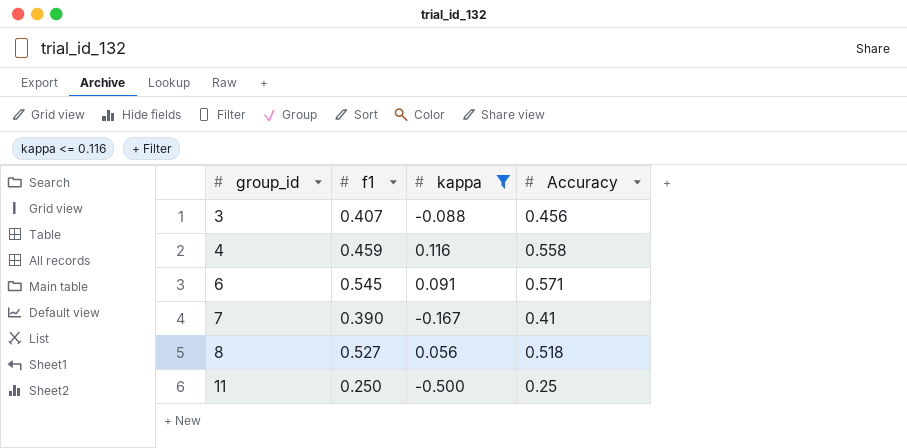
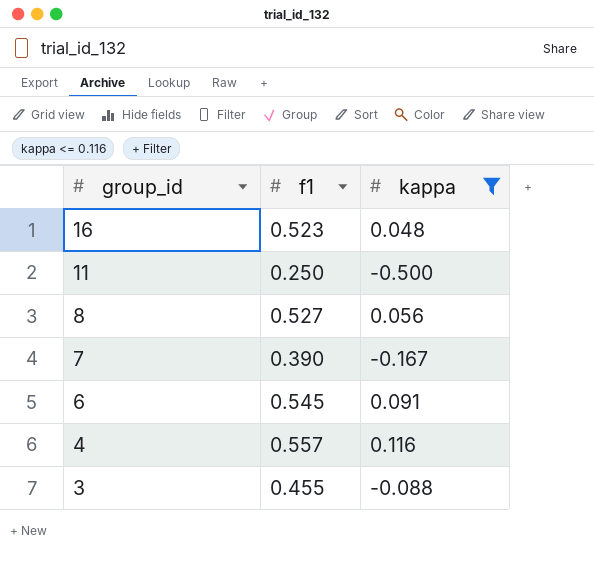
row order: group_id ascending -> group_id descending
column Accuracy | position: 4 -> none
row 16: none -> 0.523 | 0.048
4 | f1: 0.459 -> 0.557
3 | f1: 0.407 -> 0.455

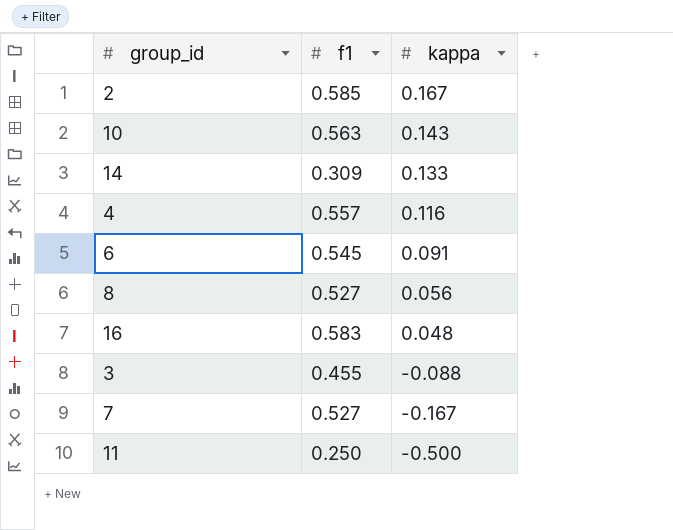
filter: kappa <= 0.116 -> none
row order: group_id descending -> kappa descending
16 | f1: 0.523 -> 0.583
7 | f1: 0.390 -> 0.527

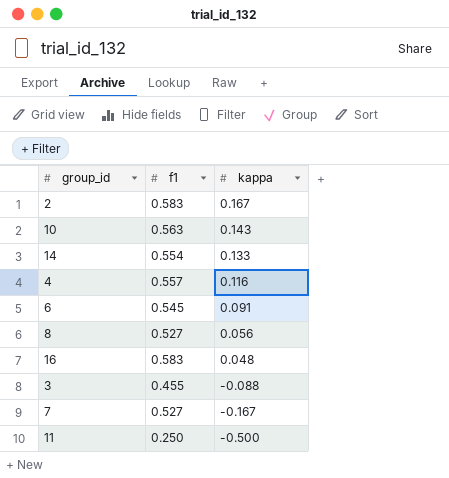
2 | f1: 0.585 -> 0.583
14 | f1: 0.309 -> 0.554

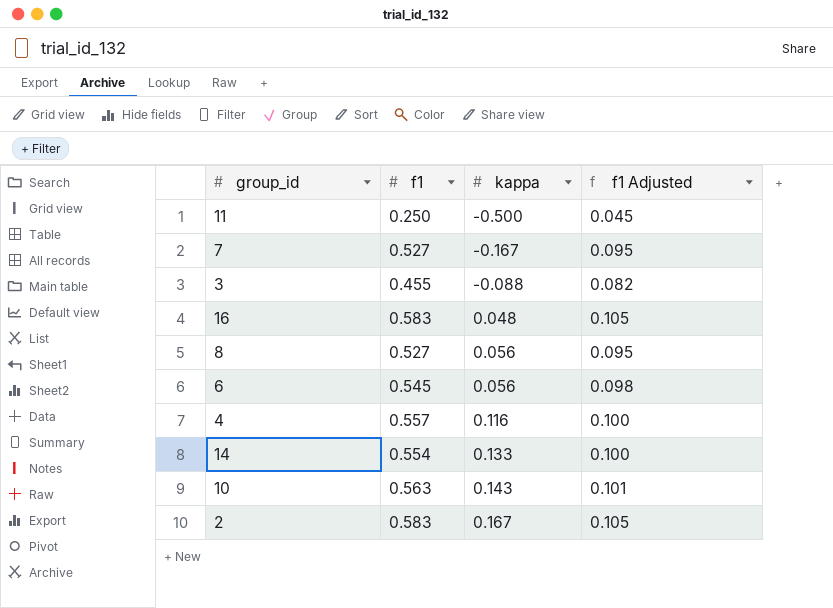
row order: kappa descending -> kappa ascending
column f1 Adjusted | formula: none -> [f1] * 0.18
6 | kappa: 0.091 -> 0.056

